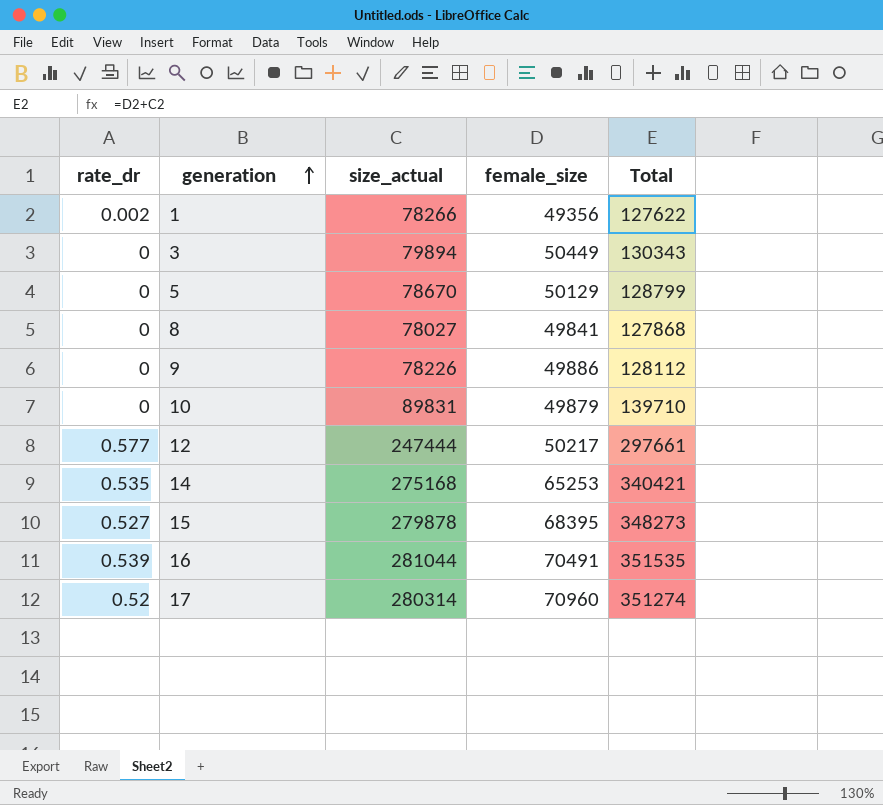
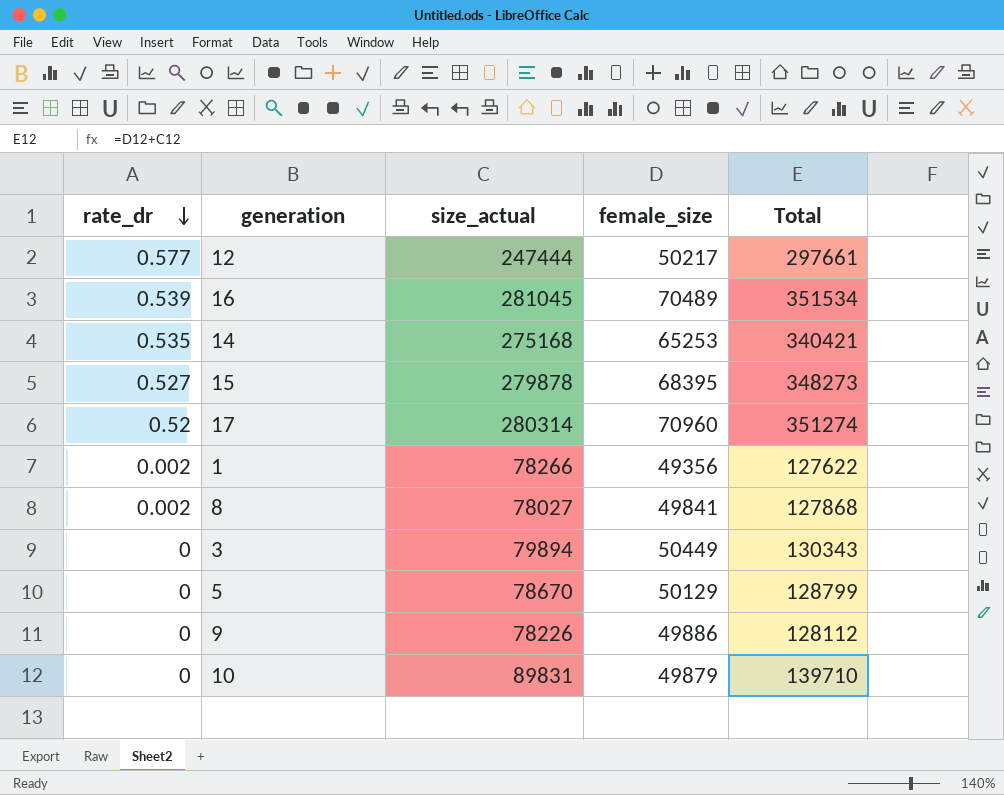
row order: generation ascending -> rate_dr descending
16 | size_actual: 281044 -> 281045
16 | female_size: 70491 -> 70489
16 | Total: 351535 -> 351534
8 | rate_dr: 0 -> 0.002

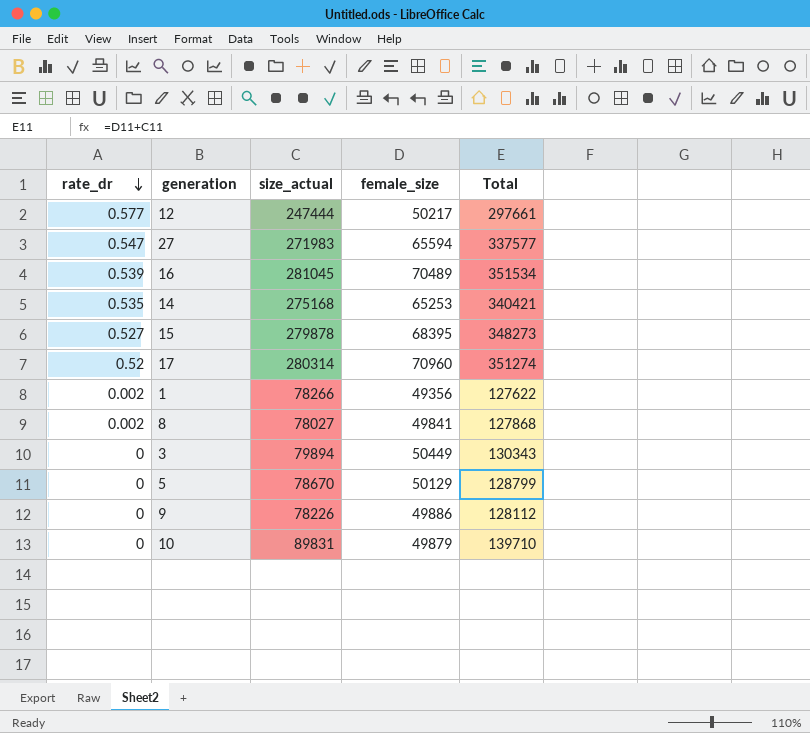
row 27: none -> 0.547 | 271983 | 65594 | 337577

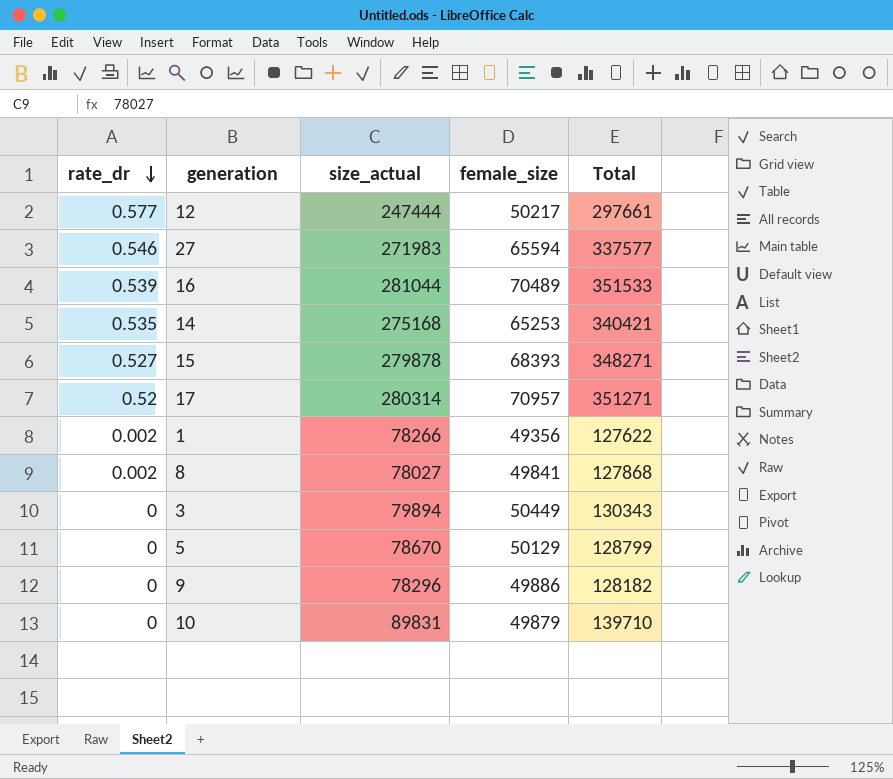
27 | rate_dr: 0.547 -> 0.546
16 | size_actual: 281045 -> 281044
16 | Total: 351534 -> 351533
15 | female_size: 68395 -> 68393
15 | Total: 348273 -> 348271
17 | female_size: 70960 -> 70957
17 | Total: 351274 -> 351271
9 | size_actual: 78226 -> 78296
9 | Total: 128112 -> 128182

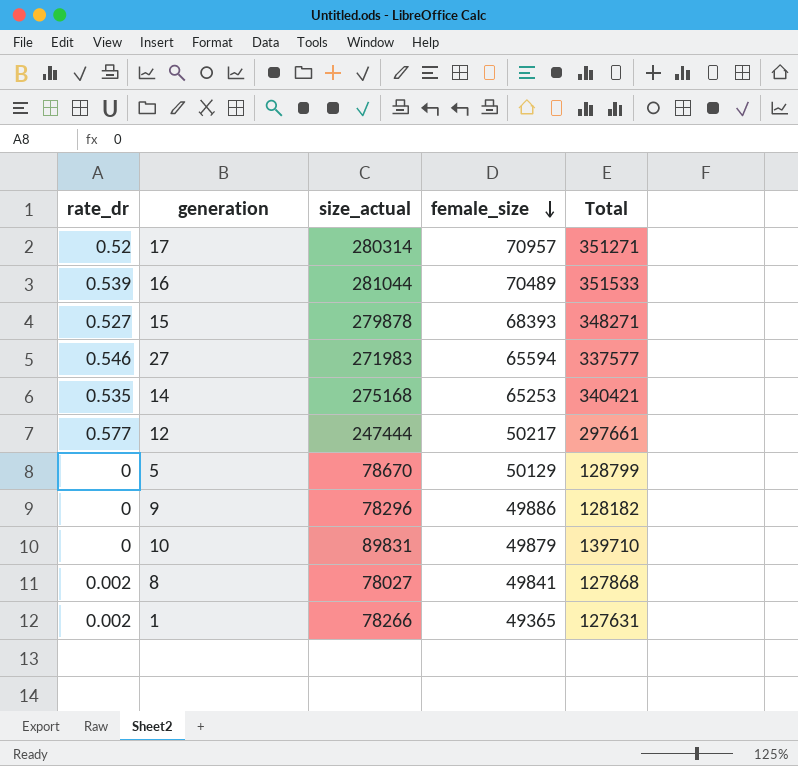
row order: rate_dr descending -> female_size descending
row 3: 0 | 79894 | 50449 | 130343 -> none
1 | female_size: 49356 -> 49365
1 | Total: 127622 -> 127631

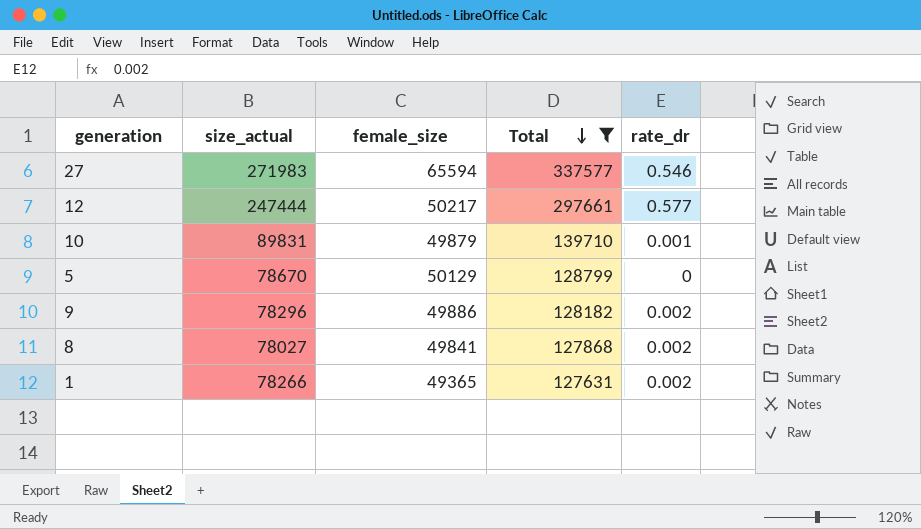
filter: none -> Total <= 337577
row order: female_size descending -> Total descending
column rate_dr | position: 1 -> 5
10 | rate_dr: 0 -> 0.001
9 | rate_dr: 0 -> 0.002

